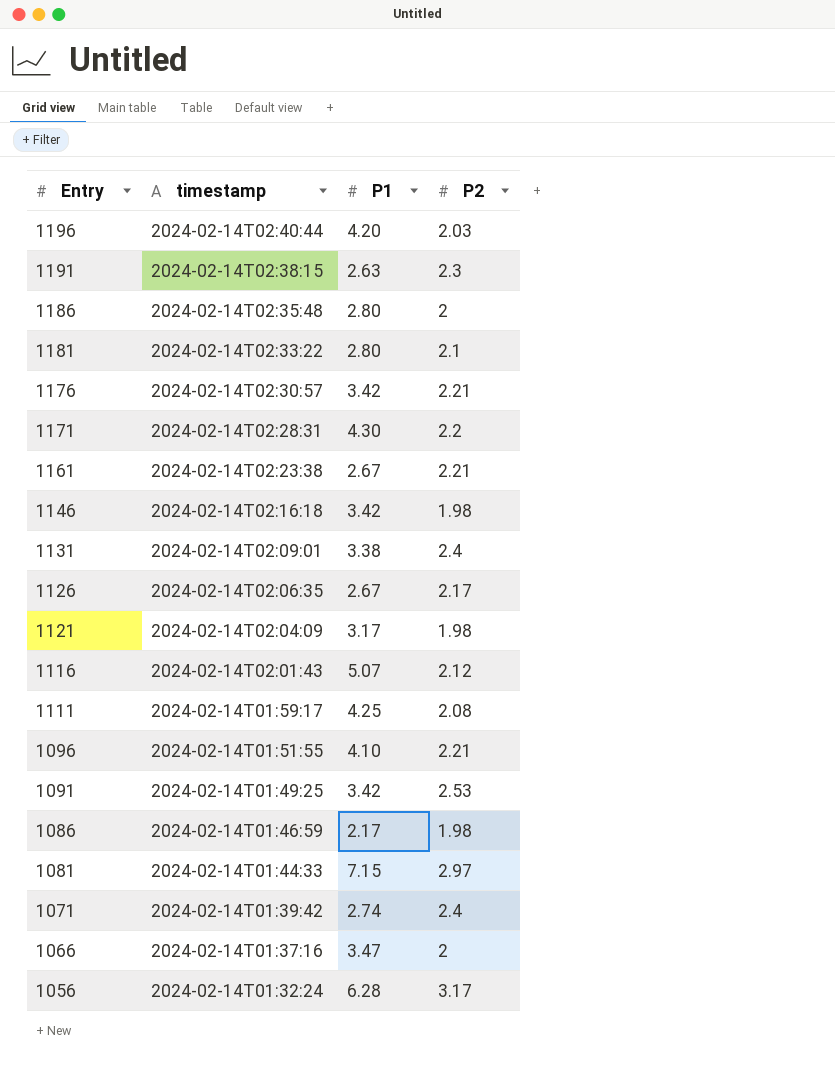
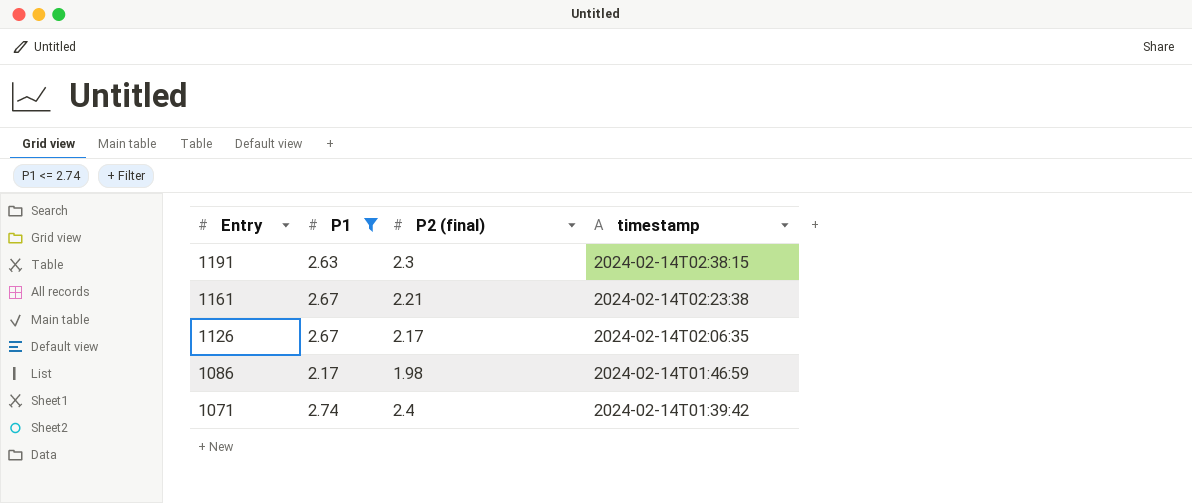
filter: none -> P1 <= 2.74
column name: P2 -> P2 (final)
column timestamp | position: 2 -> 4

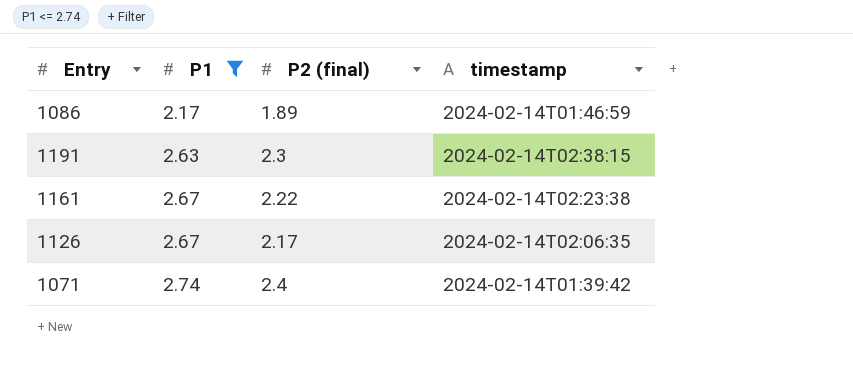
row order: Entry descending -> P1 ascending
1086 | P2 (final): 1.98 -> 1.89
1161 | P2 (final): 2.21 -> 2.22

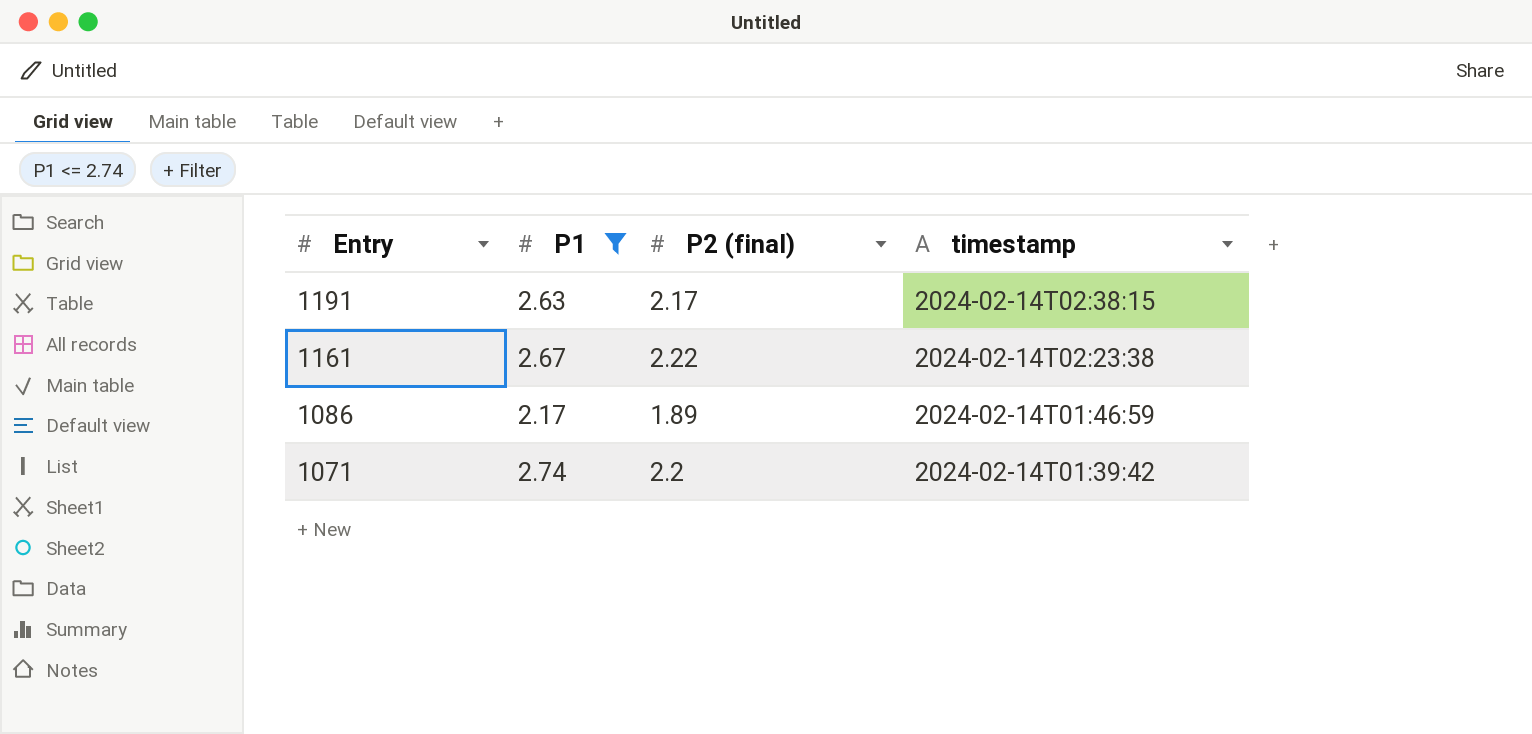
row order: P1 ascending -> Entry descending
row 1126: 2.67 | 2.17 | 2024-02-14T02:06:35 -> none
1191 | P2 (final): 2.3 -> 2.17
1071 | P2 (final): 2.4 -> 2.2

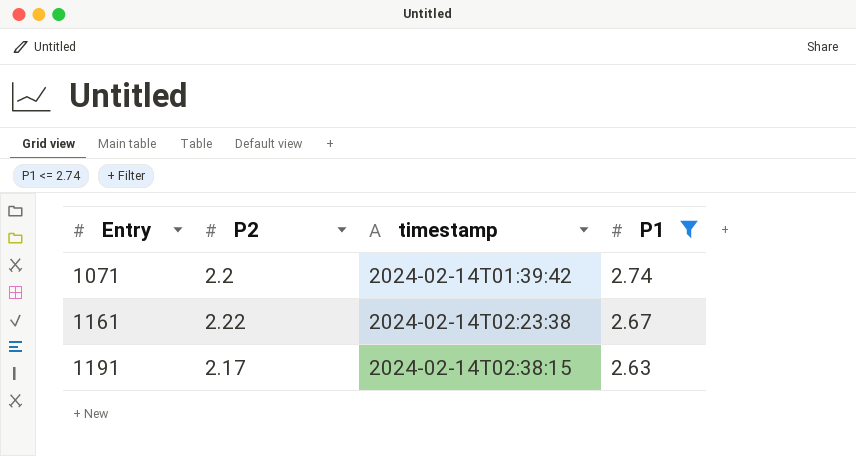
row order: Entry descending -> Entry ascending
column name: P2 (final) -> P2
column P1 | position: 2 -> 4
row 1086: 2.17 | 1.89 | 2024-02-14T01:46:59 -> none

